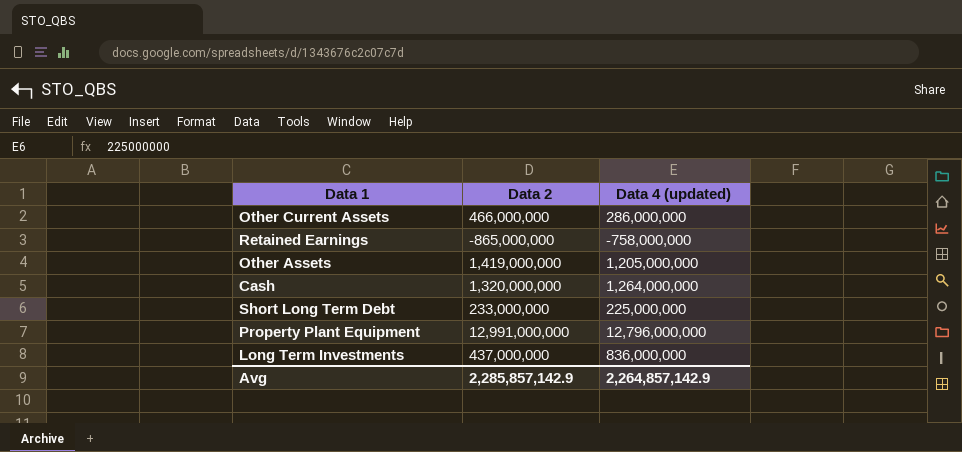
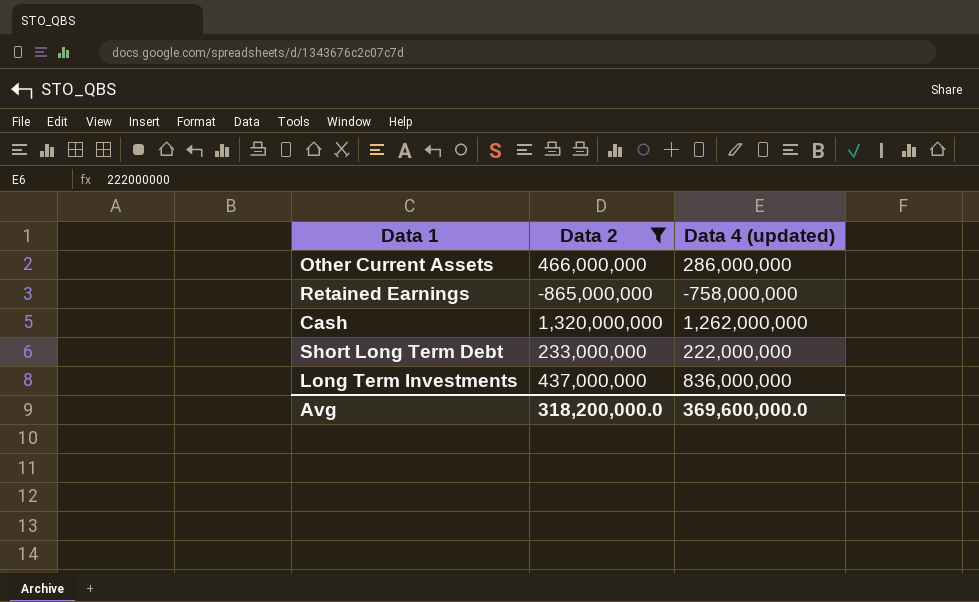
filter: none -> Data 2 <= 1,320,000,000
Cash | Data 4 (updated): 1,264,000,000 -> 1,262,000,000
Short Long Term Debt | Data 4 (updated): 225,000,000 -> 222,000,000
Avg | Data 2: 2,285,857,142.9 -> 318,200,000.0
Avg | Data 4 (updated): 2,264,857,142.9 -> 369,600,000.0

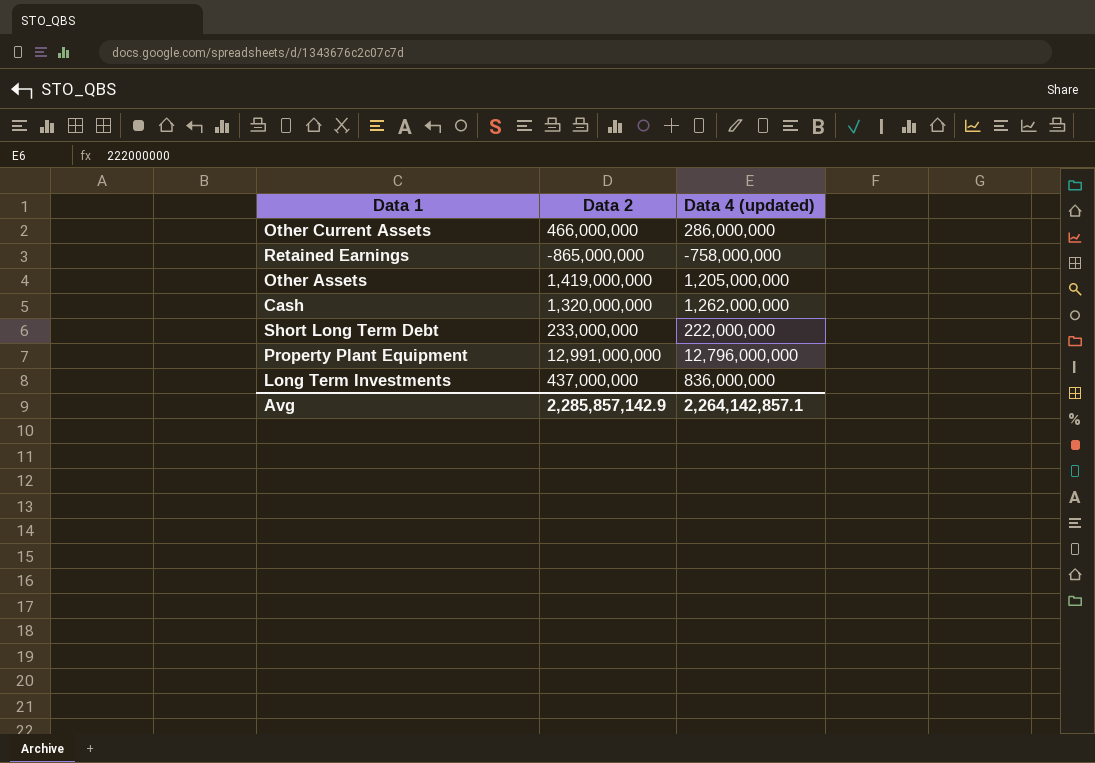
filter: Data 2 <= 1,320,000,000 -> none
Avg | Data 2: 318,200,000.0 -> 2,285,857,142.9
Avg | Data 4 (updated): 369,600,000.0 -> 2,264,142,857.1

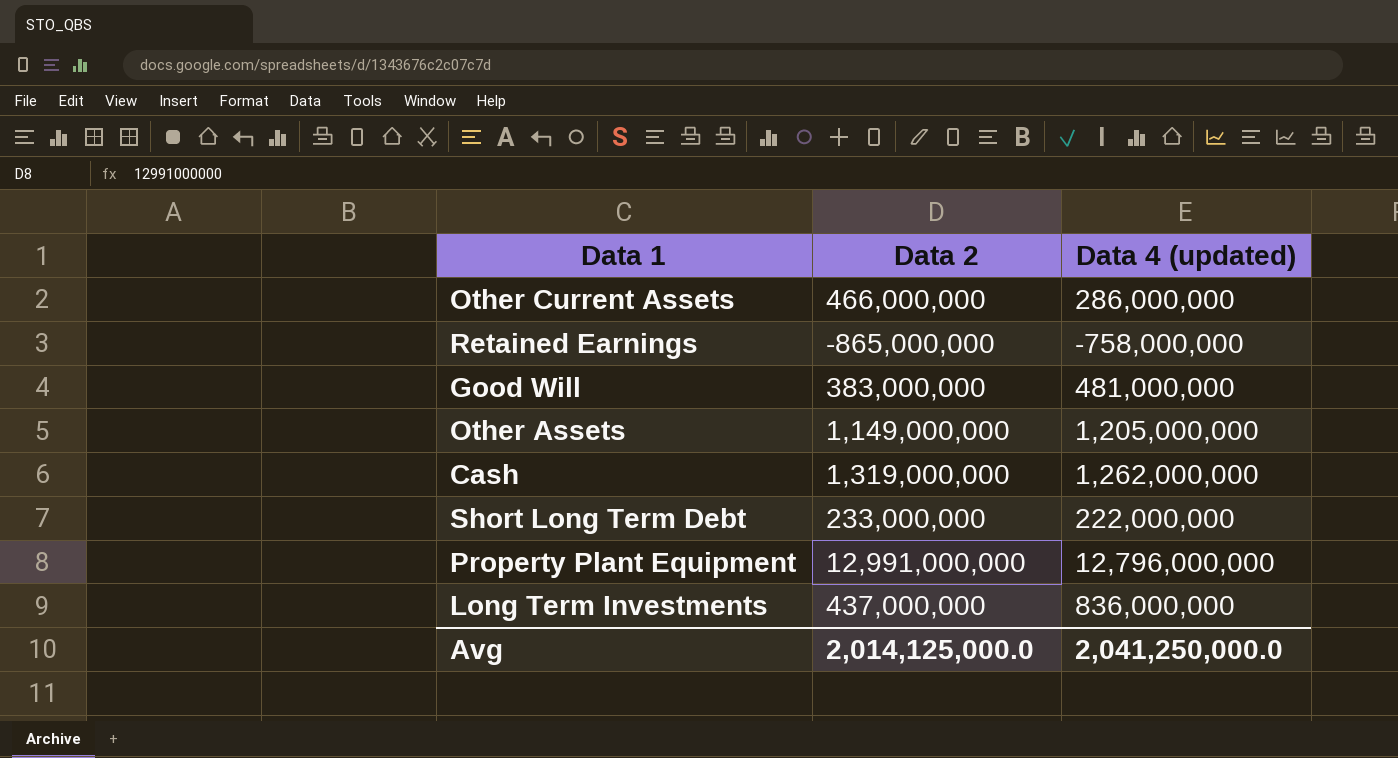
row Good Will: none -> 383,000,000 | 481,000,000
Other Assets | Data 2: 1,419,000,000 -> 1,149,000,000
Cash | Data 2: 1,320,000,000 -> 1,319,000,000
Avg | Data 2: 2,285,857,142.9 -> 2,014,125,000.0
Avg | Data 4 (updated): 2,264,142,857.1 -> 2,041,250,000.0

